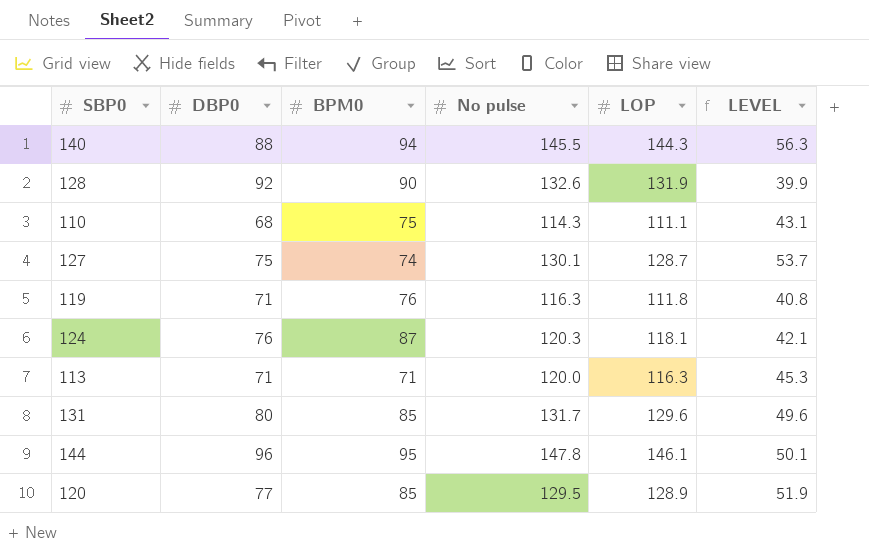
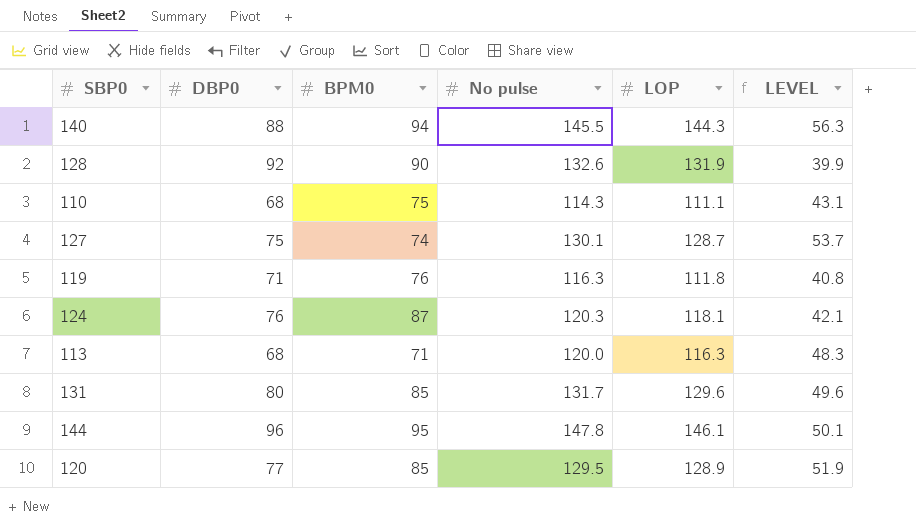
113 | DBP0: 71 -> 68
113 | LEVEL: 45.3 -> 48.3

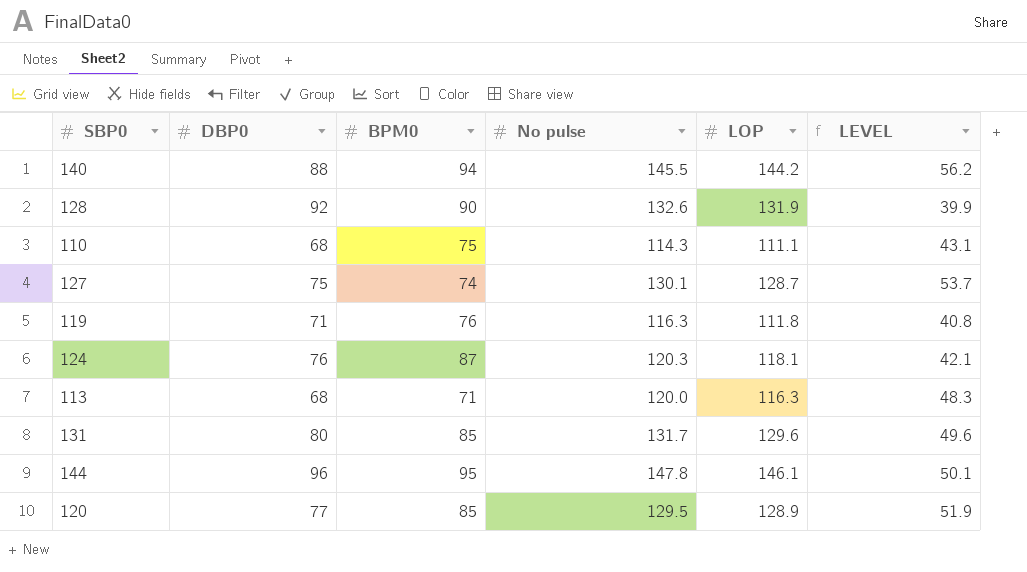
140 | LOP: 144.3 -> 144.2
140 | LEVEL: 56.3 -> 56.2

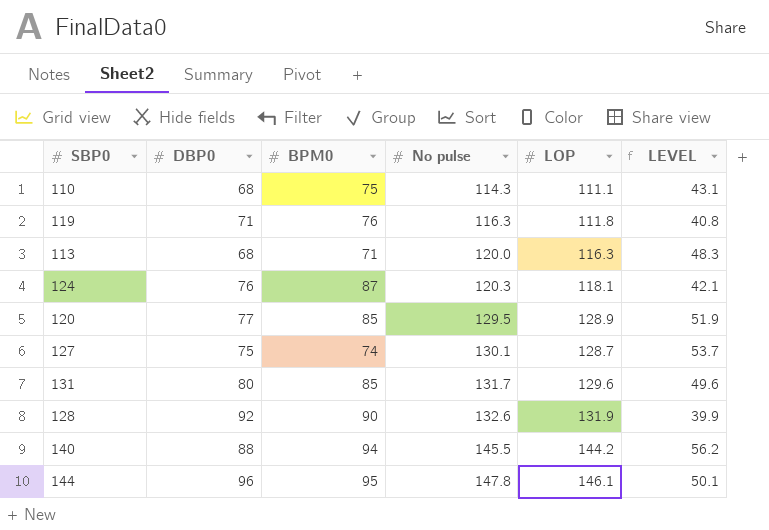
row order: none -> No pulse ascending

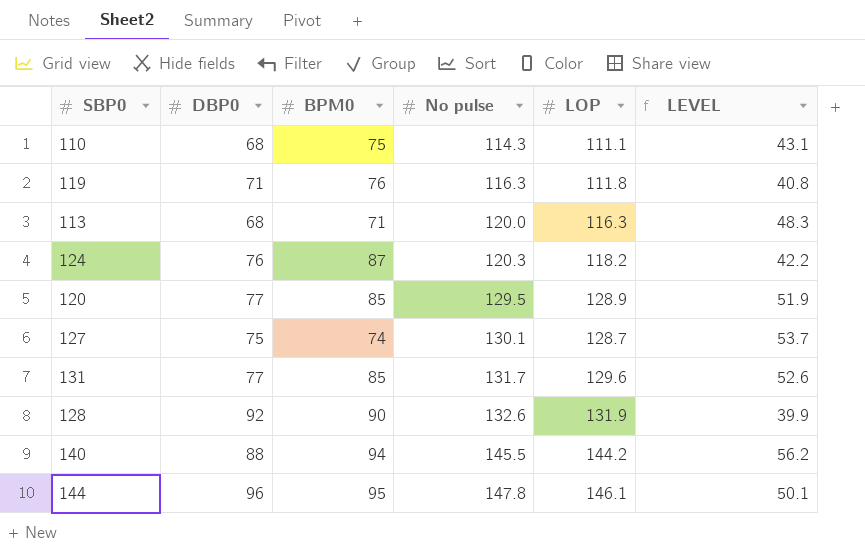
124 | LOP: 118.1 -> 118.2
124 | LEVEL: 42.1 -> 42.2
131 | DBP0: 80 -> 77
131 | LEVEL: 49.6 -> 52.6

